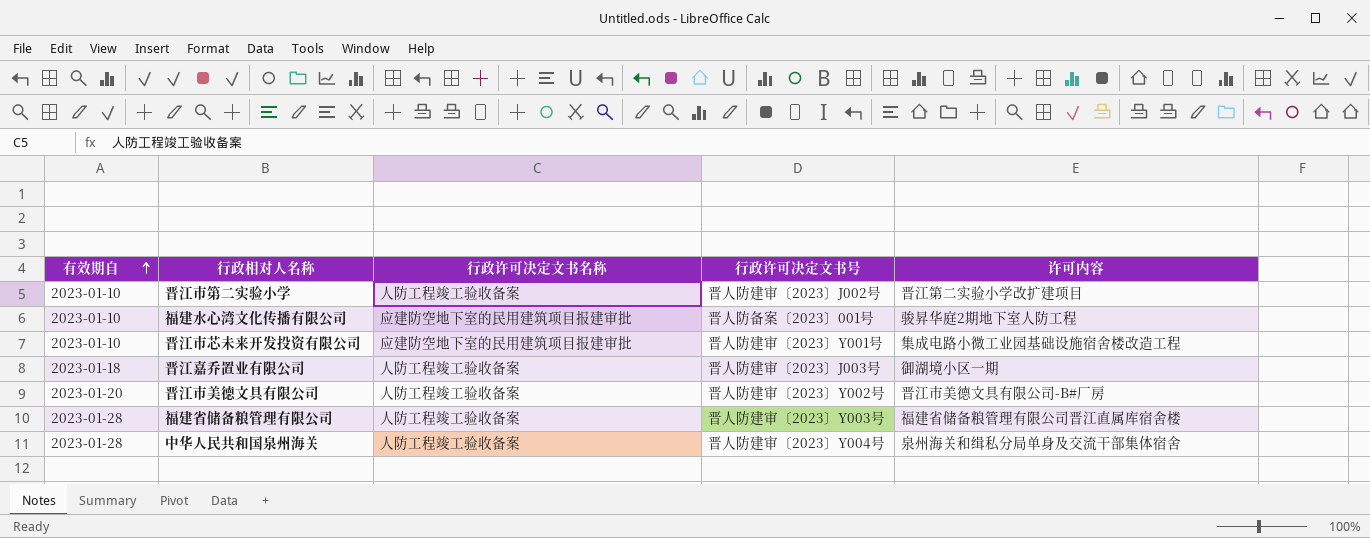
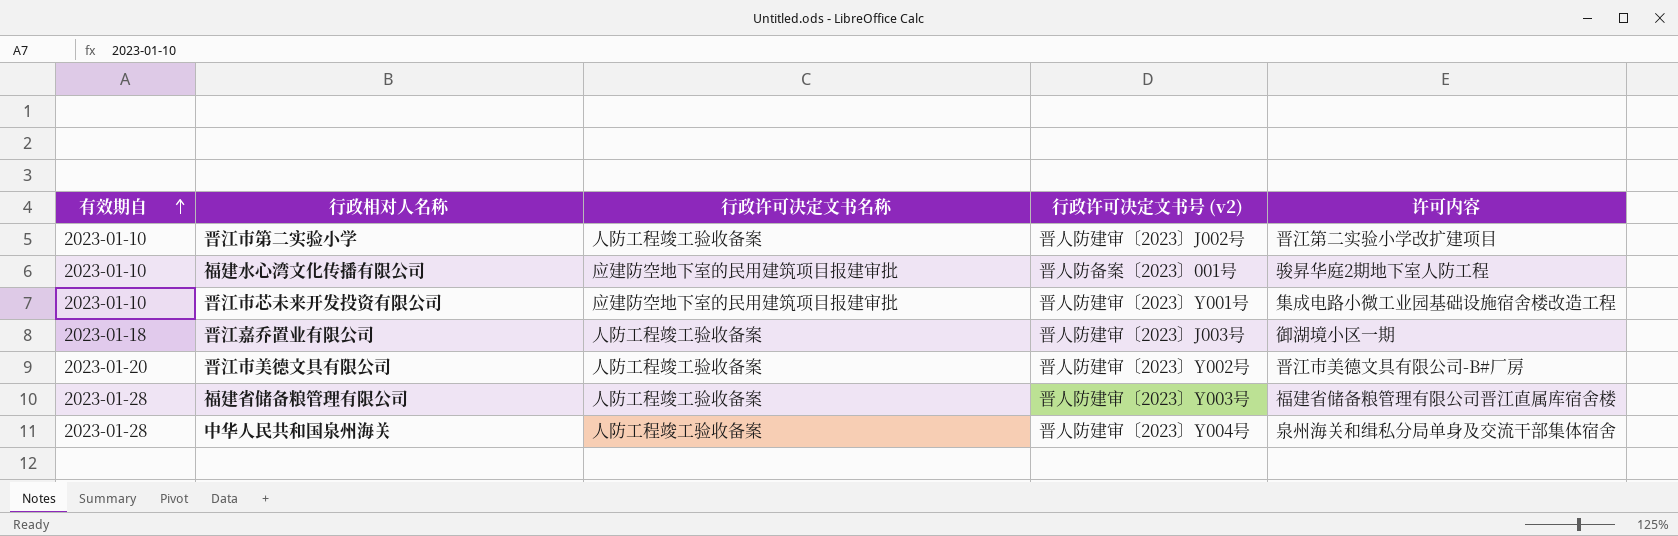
column name: 行政许可决定文书号 -> 行政许可决定文书号 (v2)

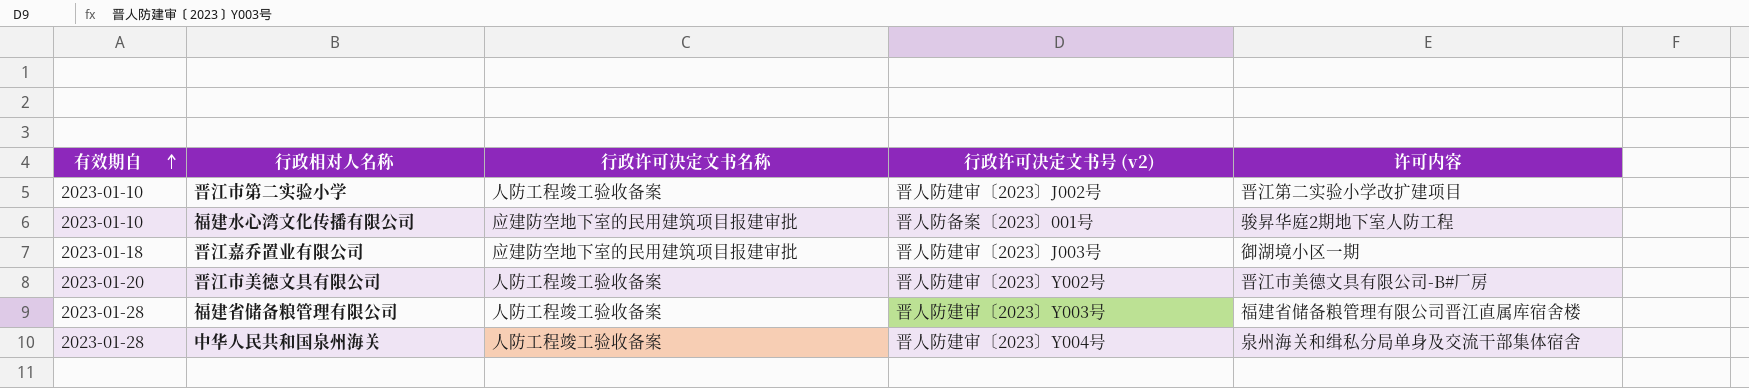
row 晋江市芯未来开发投资有限公司: 2023-01-10 | 应建防空地下室的民用建筑项目报建审批 | 晋人防建审〔2023〕Y001号 | 集成电路小微工业园基础设施宿舍楼改造工程 -> none
晋江嘉乔置业有限公司 | 行政许可决定文书名称: 人防工程竣工验收备案 -> 应建防空地下室的民用建筑项目报建审批

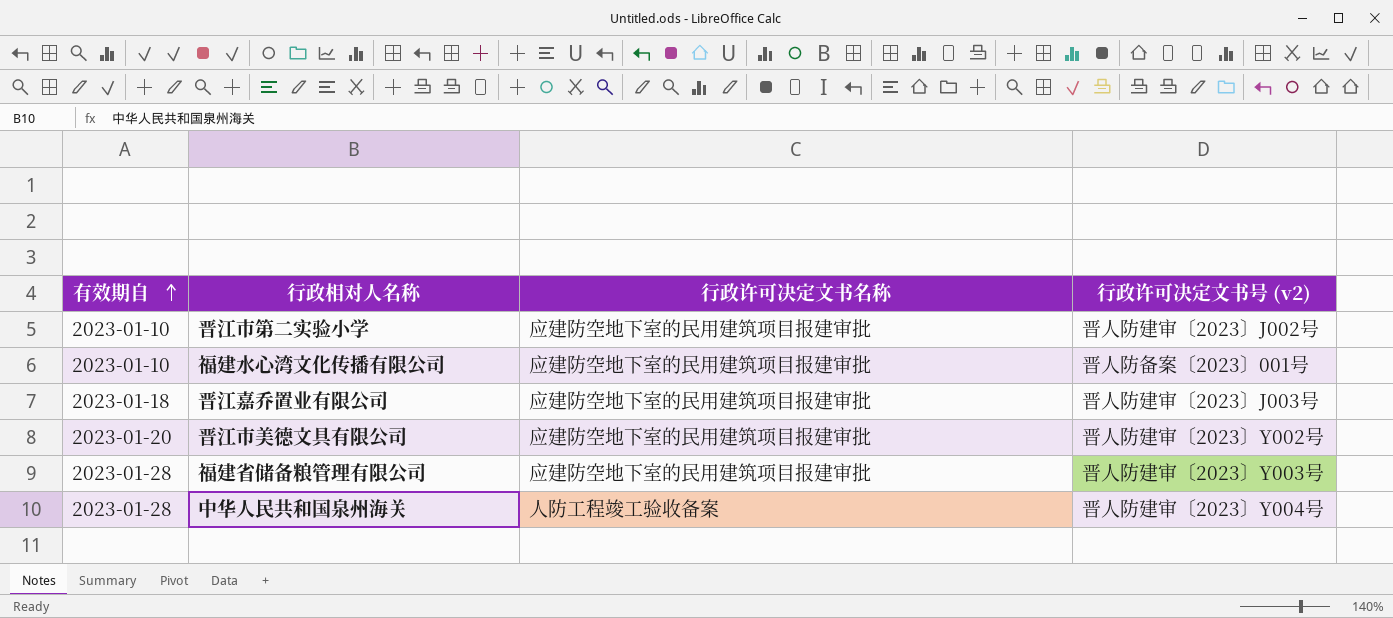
column 许可内容 | position: 5 -> none
晋江市第二实验小学 | 行政许可决定文书名称: 人防工程竣工验收备案 -> 应建防空地下室的民用建筑项目报建审批
晋江市美德文具有限公司 | 行政许可决定文书名称: 人防工程竣工验收备案 -> 应建防空地下室的民用建筑项目报建审批
福建省储备粮管理有限公司 | 行政许可决定文书名称: 人防工程竣工验收备案 -> 应建防空地下室的民用建筑项目报建审批

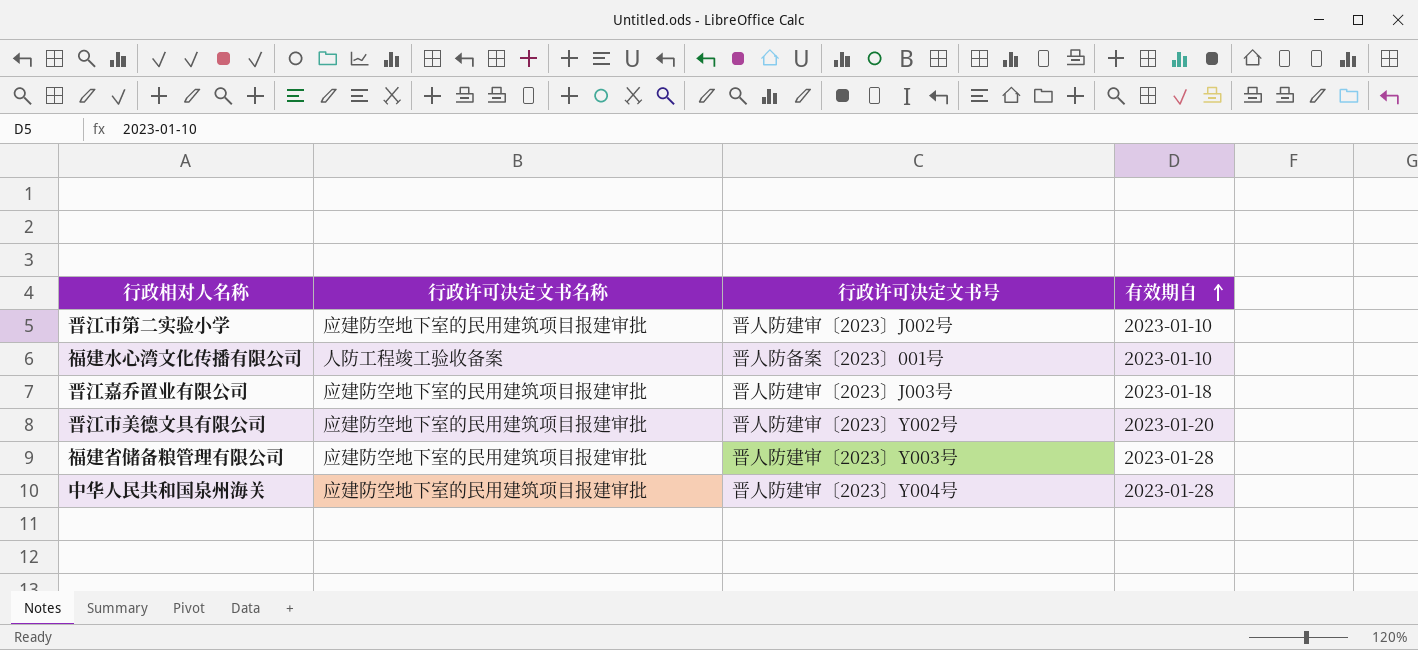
column name: 行政许可决定文书号 (v2) -> 行政许可决定文书号
column 有效期自 | position: 1 -> 4
福建水心湾文化传播有限公司 | 行政许可决定文书名称: 应建防空地下室的民用建筑项目报建审批 -> 人防工程竣工验收备案
中华人民共和国泉州海关 | 行政许可决定文书名称: 人防工程竣工验收备案 -> 应建防空地下室的民用建筑项目报建审批

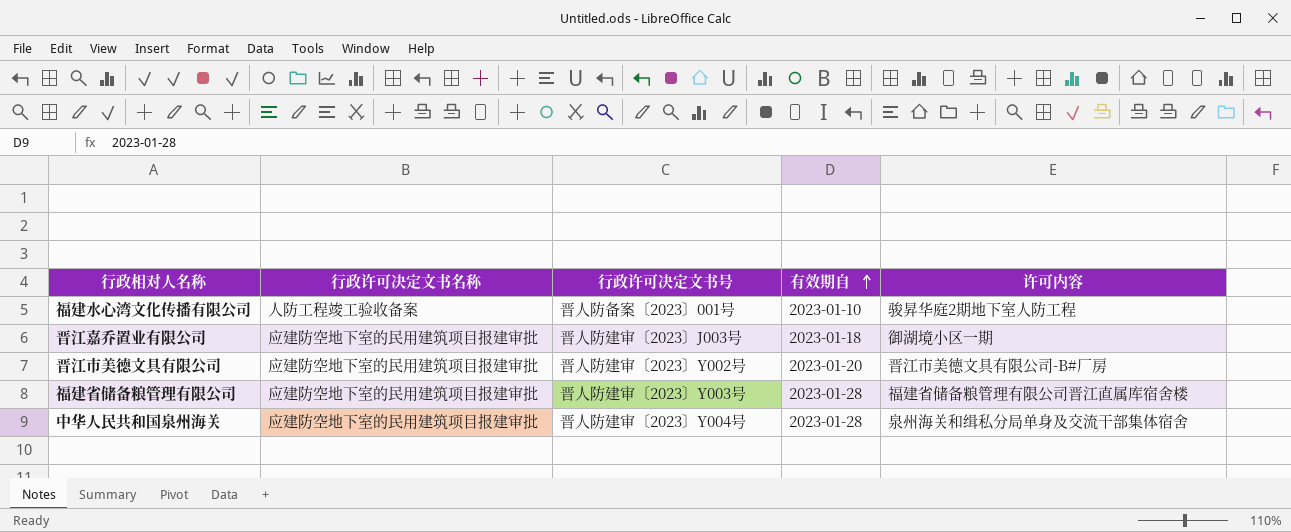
column 许可内容 | position: none -> 5
row 晋江市第二实验小学: 应建防空地下室的民用建筑项目报建审批 | 晋人防建审〔2023〕J002号 | 2023-01-10 -> none

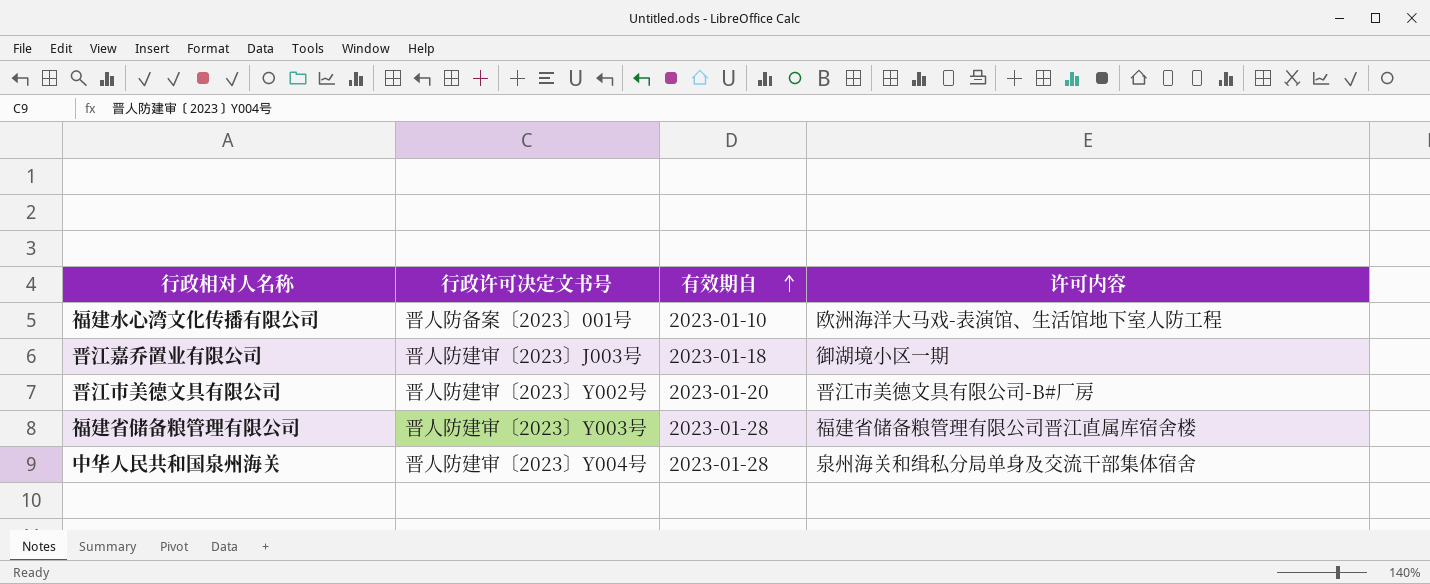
column 行政许可决定文书名称 | position: 2 -> none
福建水心湾文化传播有限公司 | 许可内容: 骏昇华庭2期地下室人防工程 -> 欧洲海洋大马戏-表演馆、生活馆地下室人防工程

